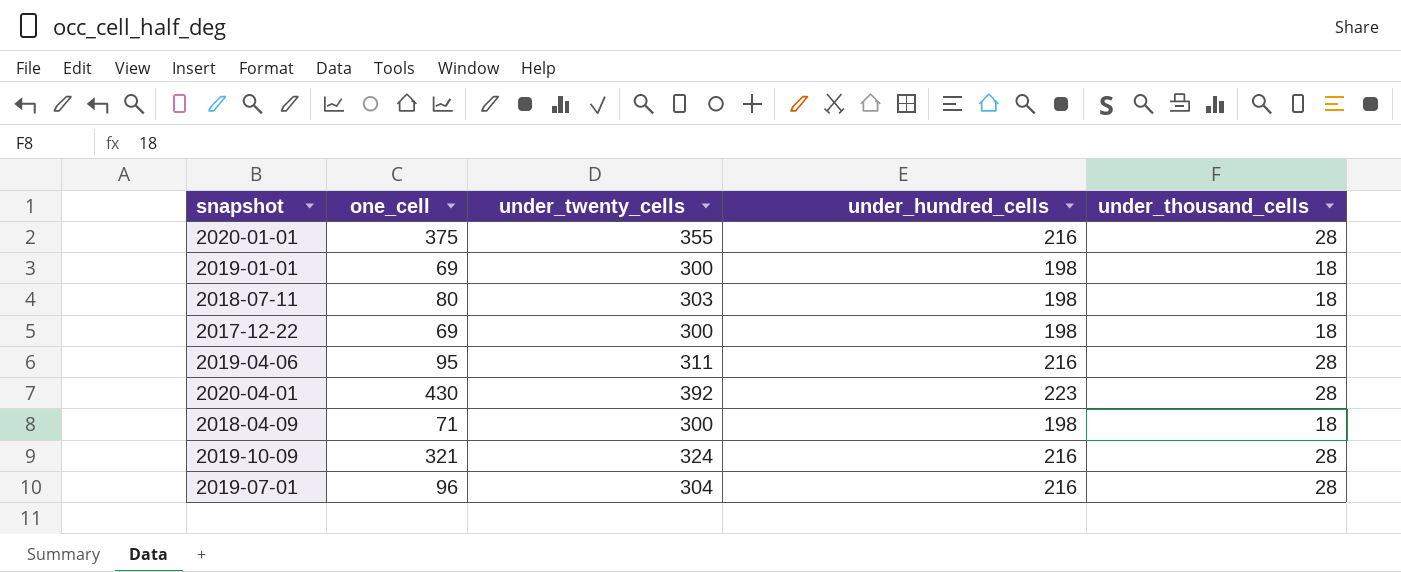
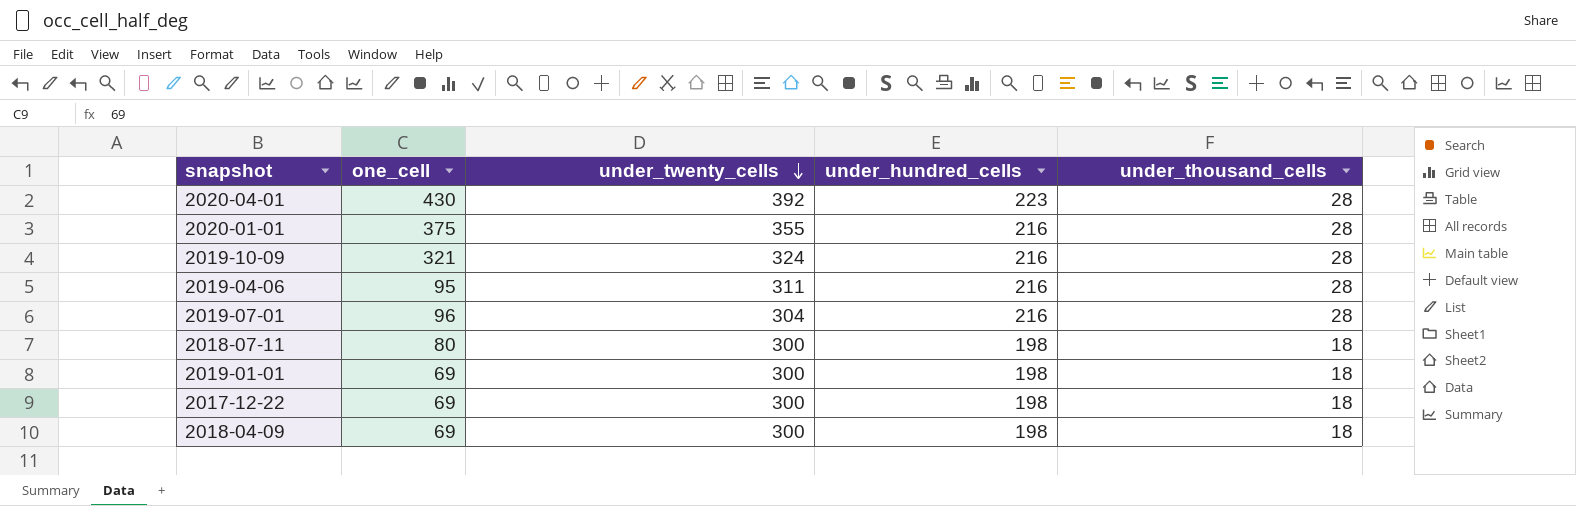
row order: none -> under_twenty_cells descending
2018-07-11 | under_twenty_cells: 303 -> 300
2018-04-09 | one_cell: 71 -> 69

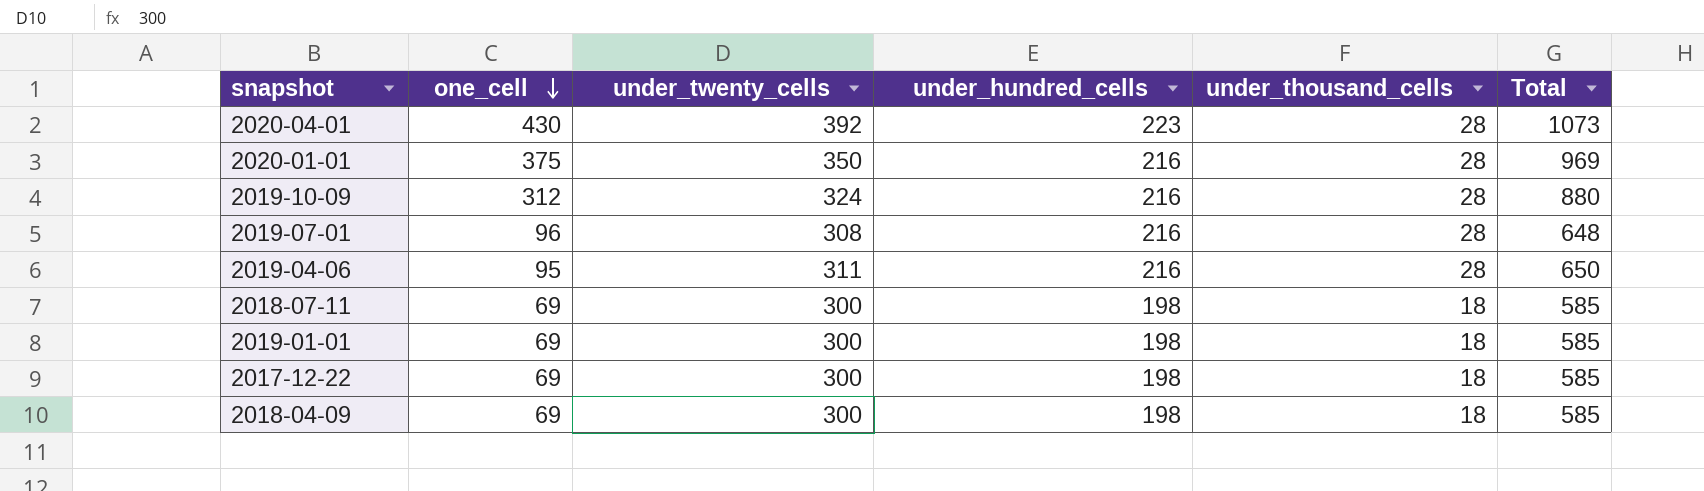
row order: under_twenty_cells descending -> one_cell descending
column Total | formula: none -> [one_cell] + [under_twenty_cells] + [under_hundred_cells] + [under_thousand_cells]
2020-01-01 | under_twenty_cells: 355 -> 350
2019-10-09 | one_cell: 321 -> 312
2019-07-01 | under_twenty_cells: 304 -> 308
2018-07-11 | one_cell: 80 -> 69

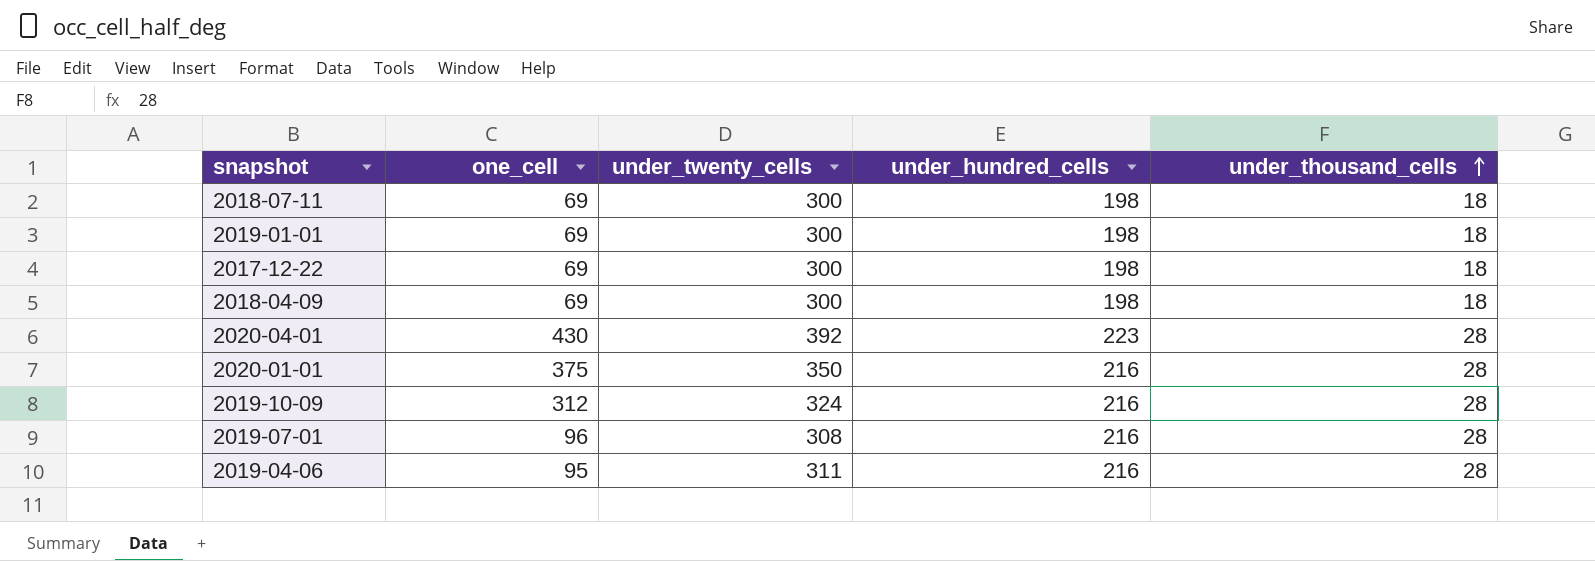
row order: one_cell descending -> under_thousand_cells ascending
column Total | formula: [one_cell] + [under_twenty_cells] + [under_hundred_cells] + [under_thousand_cells] -> none

